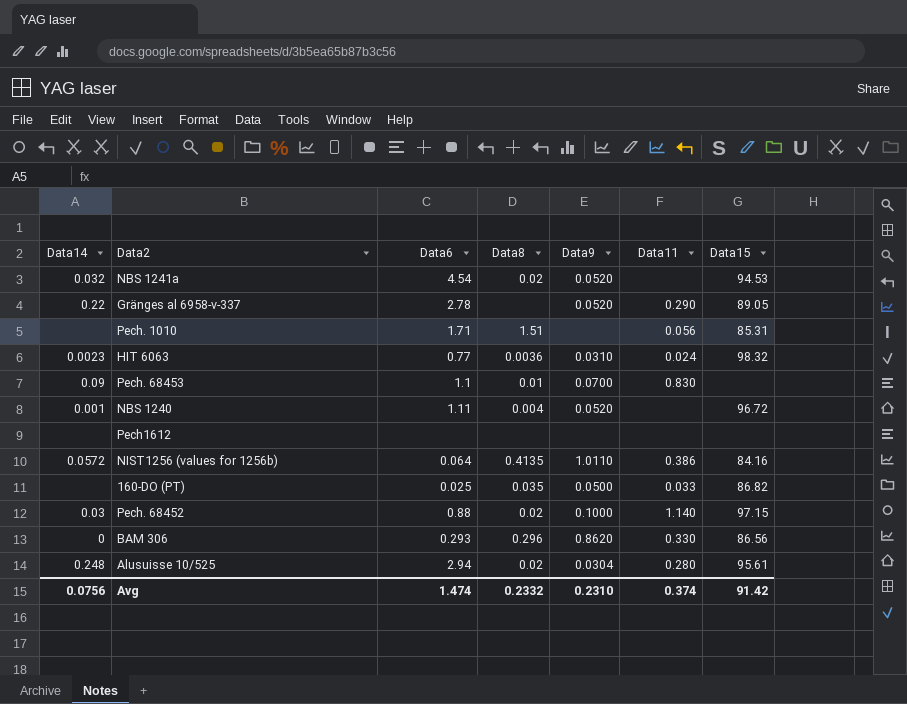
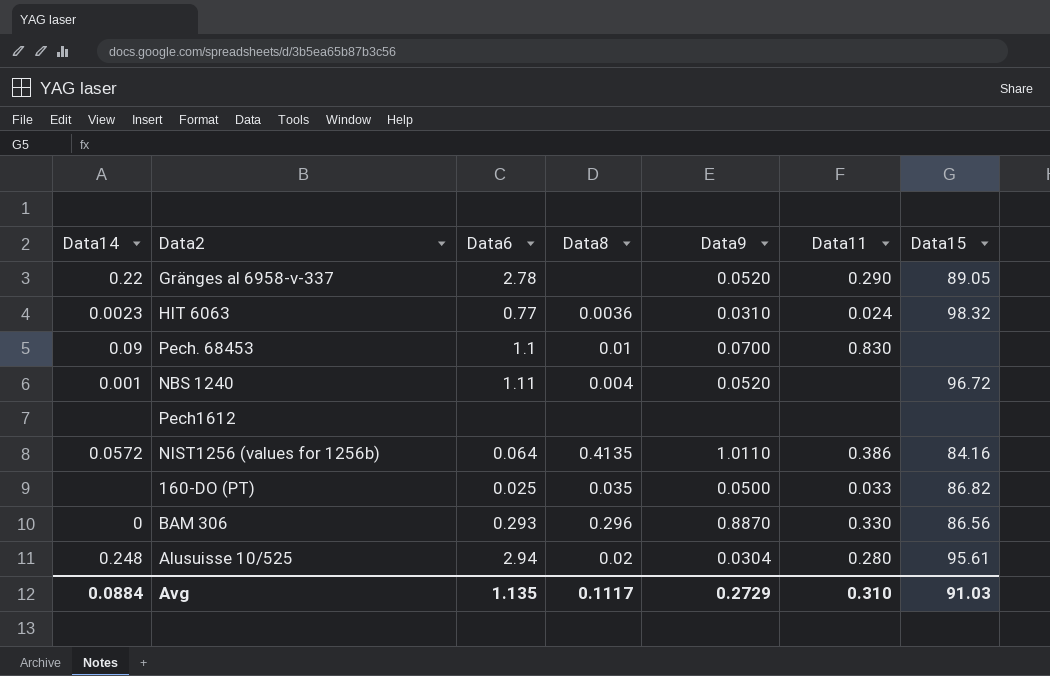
row NBS 1241a: 0.032 | 4.54 | 0.02 | 0.0520 | none | 94.53 -> none
row Pech. 1010: none | 1.71 | 1.51 | none | 0.056 | 85.31 -> none
row Pech. 68452: 0.03 | 0.88 | 0.02 | 0.1000 | 1.140 | 97.15 -> none
BAM 306 | Data9: 0.8620 -> 0.8870
Avg | Data14: 0.0756 -> 0.0884
Avg | Data6: 1.474 -> 1.135
Avg | Data8: 0.2332 -> 0.1117
Avg | Data9: 0.2310 -> 0.2729
Avg | Data11: 0.374 -> 0.310
Avg | Data15: 91.42 -> 91.03

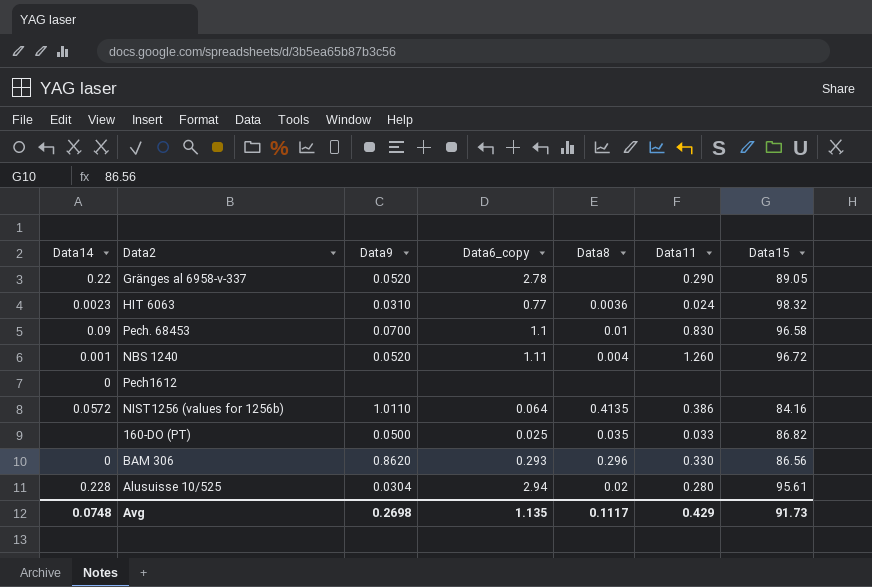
column Data9 | position: 5 -> 3
column name: Data6 -> Data6_copy
Pech. 68453 | Data15: none -> 96.58
NBS 1240 | Data11: none -> 1.260
Pech1612 | Data14: none -> 0
BAM 306 | Data9: 0.8870 -> 0.8620
Alusuisse 10/525 | Data14: 0.248 -> 0.228
Avg | Data14: 0.0884 -> 0.0748
Avg | Data9: 0.2729 -> 0.2698
Avg | Data11: 0.310 -> 0.429
Avg | Data15: 91.03 -> 91.73

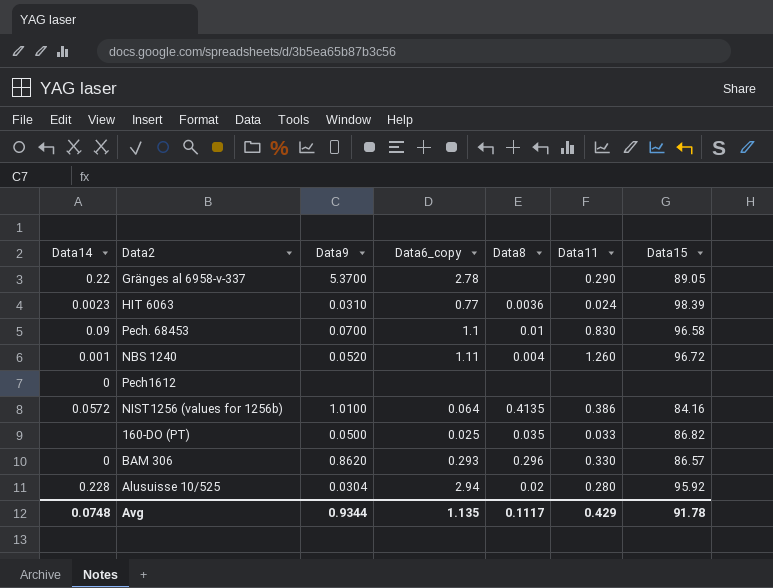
Gränges al 6958-v-337 | Data9: 0.0520 -> 5.3700
HIT 6063 | Data15: 98.32 -> 98.39
NIST1256 (values for 1256b) | Data9: 1.0110 -> 1.0100
BAM 306 | Data15: 86.56 -> 86.57
Alusuisse 10/525 | Data15: 95.61 -> 95.92
Avg | Data9: 0.2698 -> 0.9344
Avg | Data15: 91.73 -> 91.78

